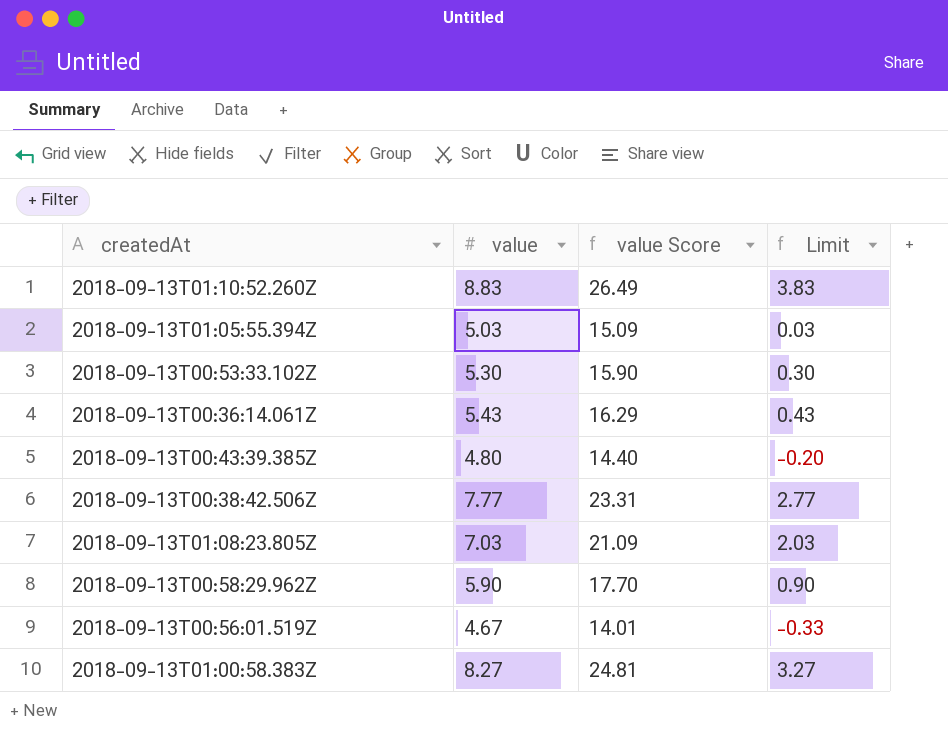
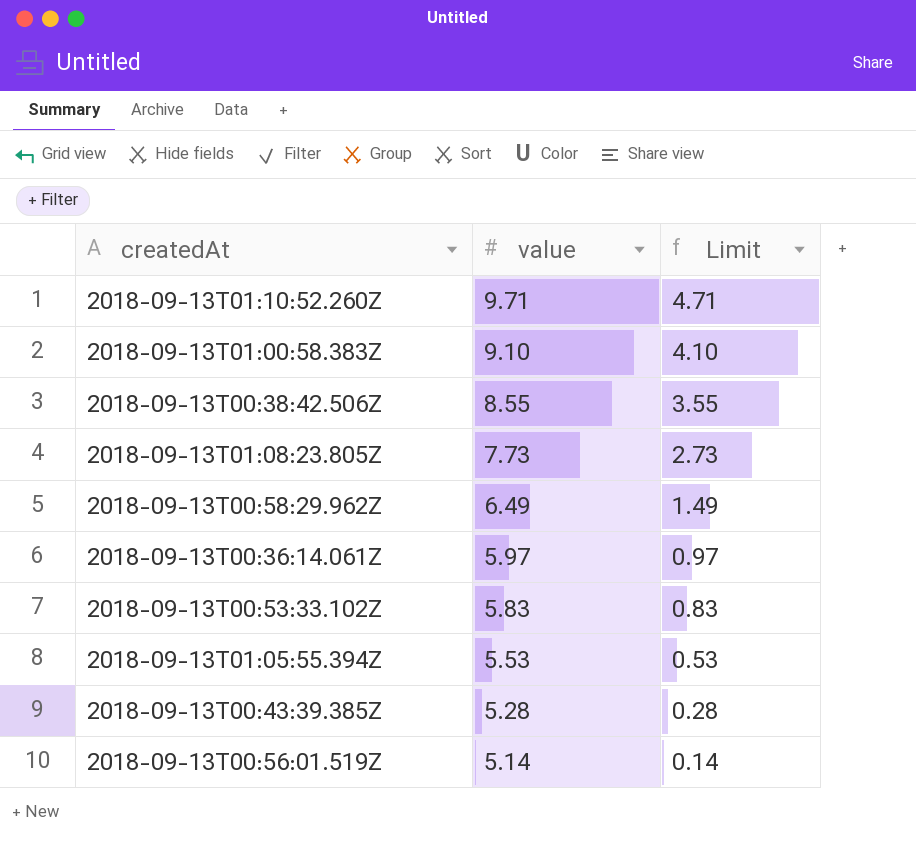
row order: none -> value descending
column value Score | formula: [value] * 3 -> none
2018-09-13T01:10:52.260Z | value: 8.83 -> 9.71
2018-09-13T01:10:52.260Z | Limit: 3.83 -> 4.71
2018-09-13T01:00:58.383Z | value: 8.27 -> 9.10
2018-09-13T01:00:58.383Z | Limit: 3.27 -> 4.10
2018-09-13T00:38:42.506Z | value: 7.77 -> 8.55
2018-09-13T00:38:42.506Z | Limit: 2.77 -> 3.55
2018-09-13T01:08:23.805Z | value: 7.03 -> 7.73
2018-09-13T01:08:23.805Z | Limit: 2.03 -> 2.73
2018-09-13T00:58:29.962Z | value: 5.90 -> 6.49
2018-09-13T00:58:29.962Z | Limit: 0.90 -> 1.49
2018-09-13T00:36:14.061Z | value: 5.43 -> 5.97
2018-09-13T00:36:14.061Z | Limit: 0.43 -> 0.97
2018-09-13T00:53:33.102Z | value: 5.30 -> 5.83
2018-09-13T00:53:33.102Z | Limit: 0.30 -> 0.83
2018-09-13T01:05:55.394Z | value: 5.03 -> 5.53
2018-09-13T01:05:55.394Z | Limit: 0.03 -> 0.53
2018-09-13T00:43:39.385Z | value: 4.80 -> 5.28
2018-09-13T00:43:39.385Z | Limit: -0.20 -> 0.28
2018-09-13T00:56:01.519Z | value: 4.67 -> 5.14
2018-09-13T00:56:01.519Z | Limit: -0.33 -> 0.14

